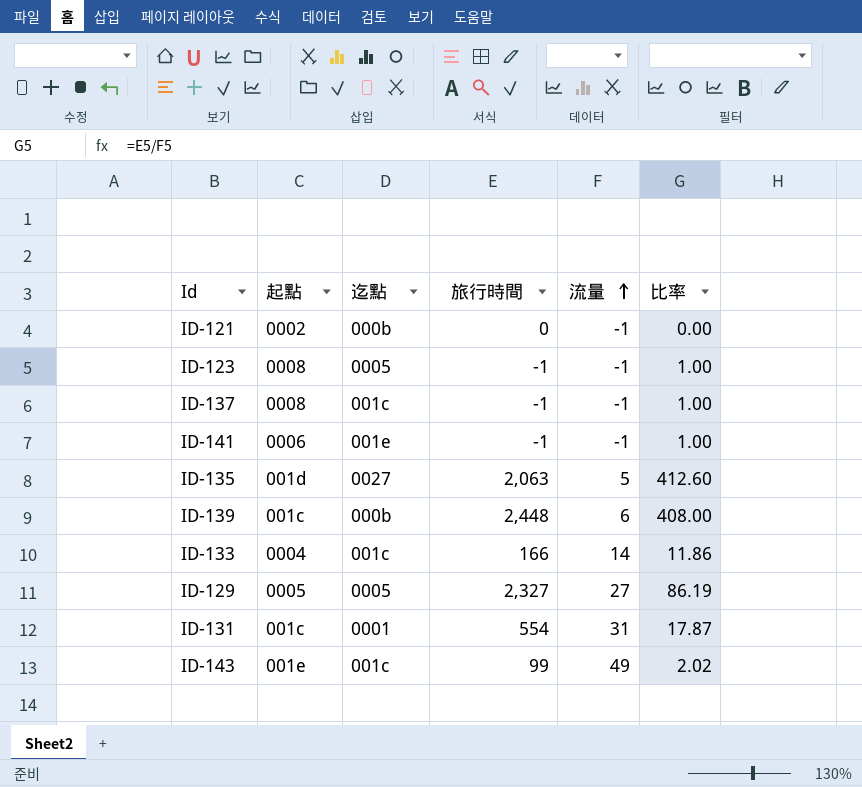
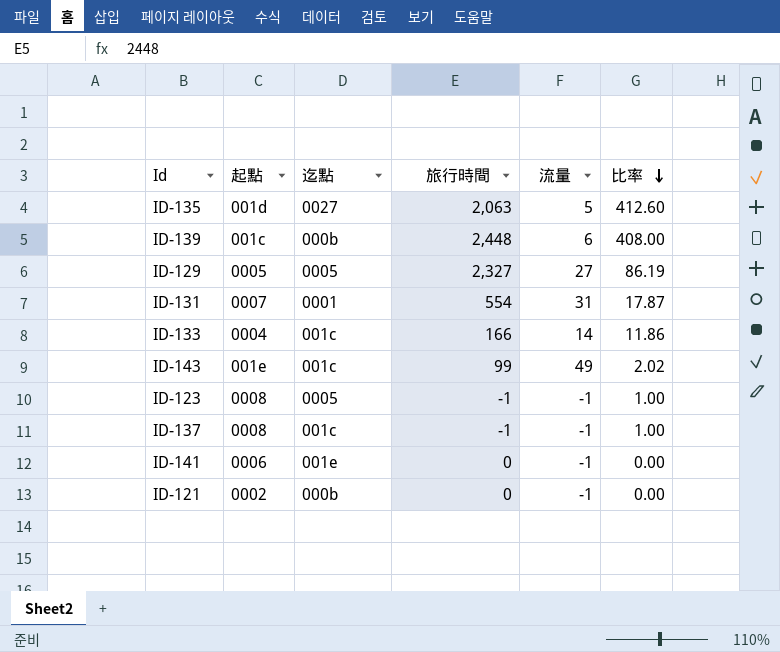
row order: 流量 ascending -> 比率 descending
ID-131 | 起點: 001c -> 0007
ID-141 | 旅行時間: -1 -> 0
ID-141 | 比率: 1.00 -> 0.00

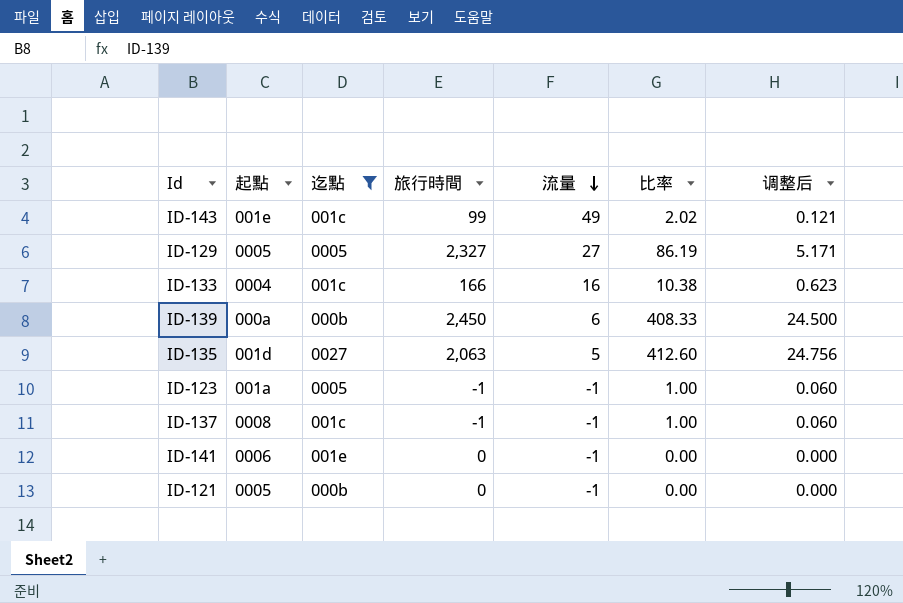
filter: none -> 迄點 != 0001
row order: 比率 descending -> 流量 descending
column 调整后 | formula: none -> [比率] * 0.06
ID-133 | 流量: 14 -> 16
ID-133 | 比率: 11.86 -> 10.38
ID-139 | 起點: 001c -> 000a
ID-139 | 旅行時間: 2,448 -> 2,450
ID-139 | 比率: 408.00 -> 408.33
ID-123 | 起點: 0008 -> 001a
ID-121 | 起點: 0002 -> 0005

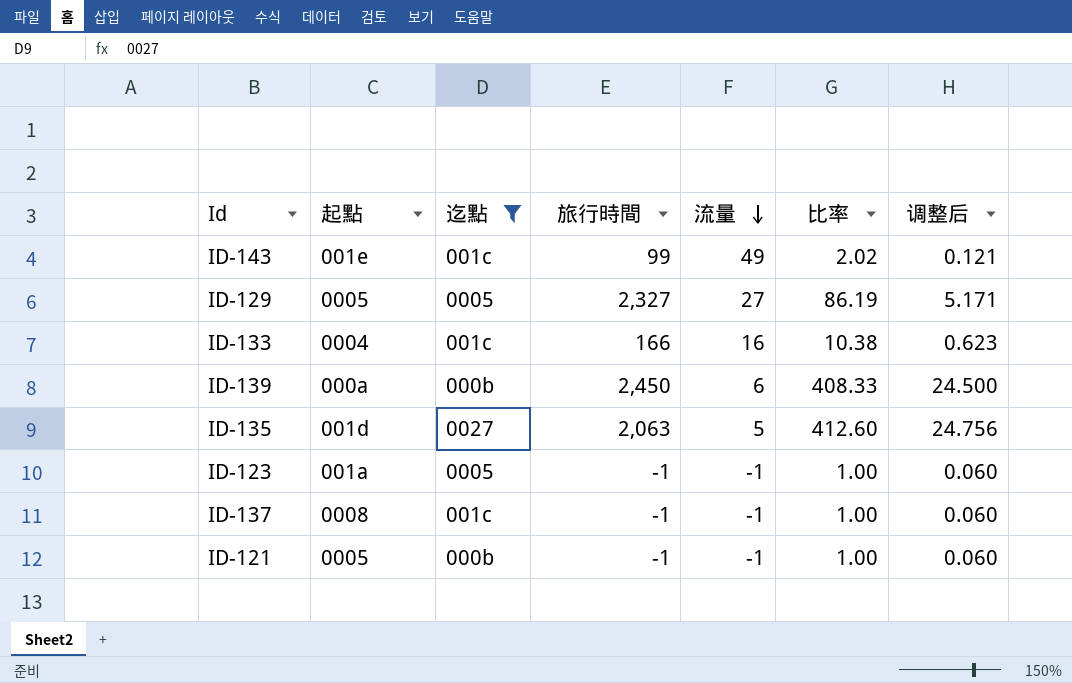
row ID-141: 0006 | 001e | 0 | -1 | 0.00 | 0.000 -> none
ID-121 | 旅行時間: 0 -> -1
ID-121 | 比率: 0.00 -> 1.00
ID-121 | 调整后: 0.000 -> 0.060

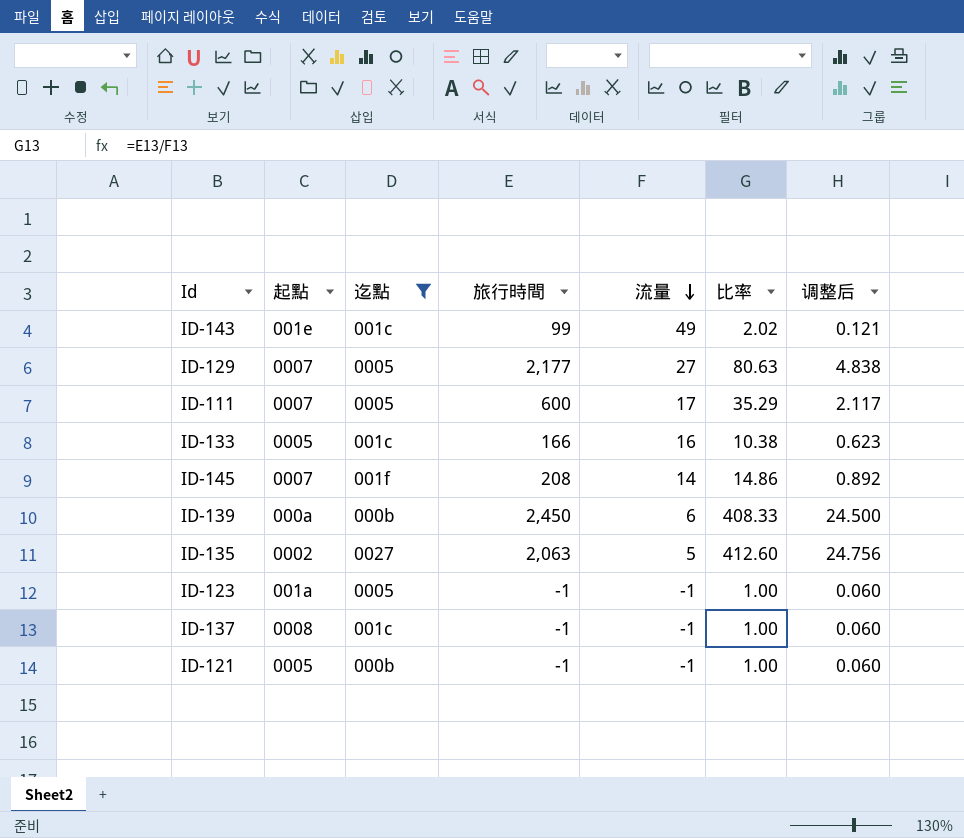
ID-129 | 起點: 0005 -> 0007
ID-129 | 旅行時間: 2,327 -> 2,177
ID-129 | 比率: 86.19 -> 80.63
ID-129 | 调整后: 5.171 -> 4.838
row ID-111: none -> 0007 | 0005 | 600 | 17 | 35.29 | 2.117
ID-133 | 起點: 0004 -> 0005
row ID-145: none -> 0007 | 001f | 208 | 14 | 14.86 | 0.892
ID-135 | 起點: 001d -> 0002

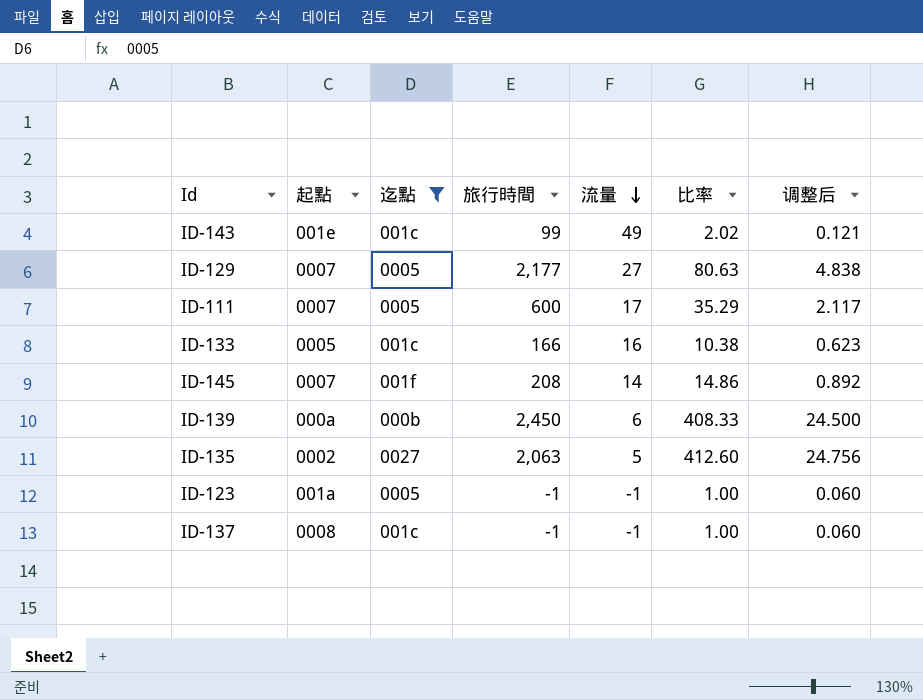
row ID-121: 0005 | 000b | -1 | -1 | 1.00 | 0.060 -> none

